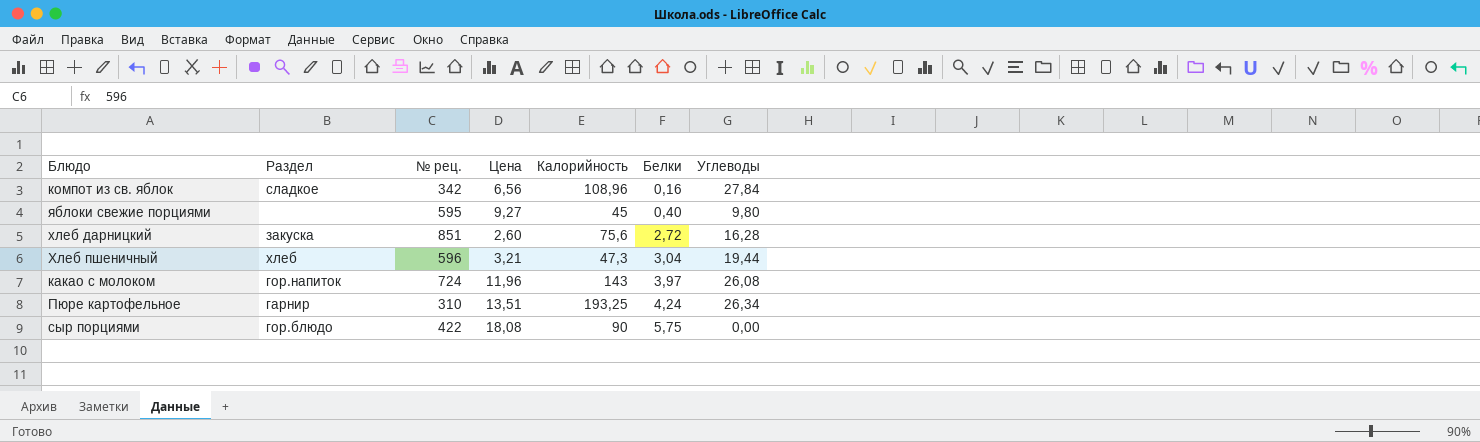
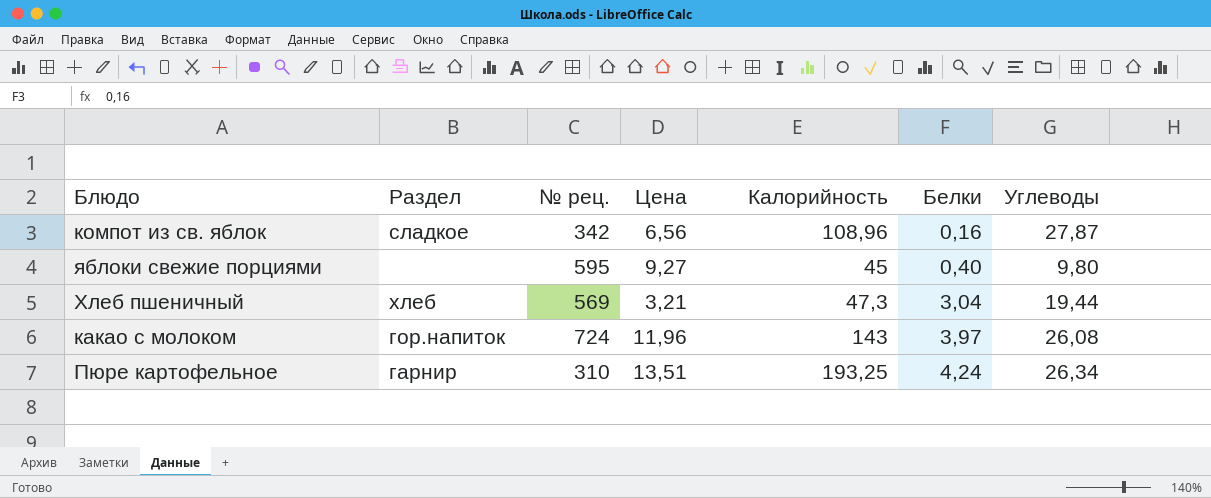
row хлеб дарницкий: закуска | 851 | 2,60 | 75,6 | 2,72 | 16,28 -> none
row сыр порциями: гор.блюдо | 422 | 18,08 | 90 | 5,75 | 0,00 -> none
компот из св. яблок | Углеводы: 27,84 -> 27,87
Хлеб пшеничный | № рец.: 596 -> 569

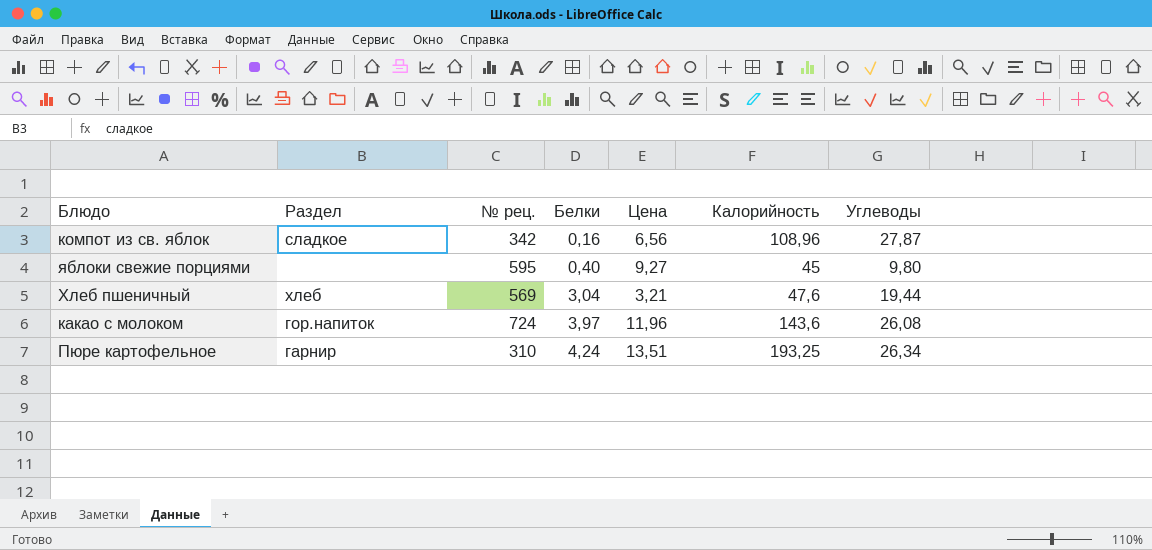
column Белки | position: 6 -> 4
Хлеб пшеничный | Калорийность: 47,3 -> 47,6
какао с молоком | Калорийность: 143 -> 143,6

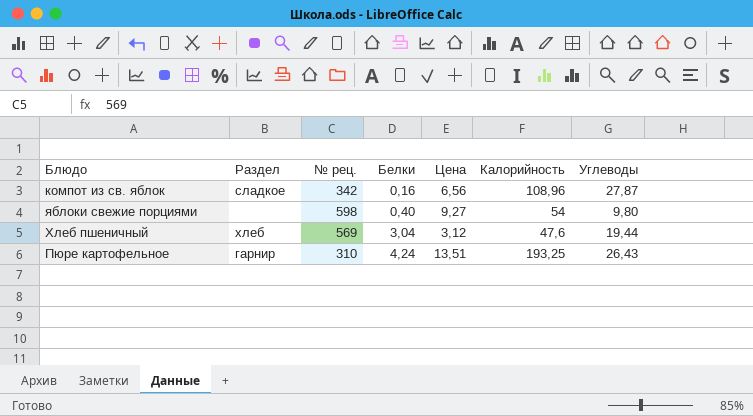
row какао с молоком: гор.напиток | 724 | 3,97 | 11,96 | 143,6 | 26,08 -> none
яблоки свежие порциями | № рец.: 595 -> 598
яблоки свежие порциями | Калорийность: 45 -> 54
Хлеб пшеничный | Цена: 3,21 -> 3,12
Пюре картофельное | Углеводы: 26,34 -> 26,43

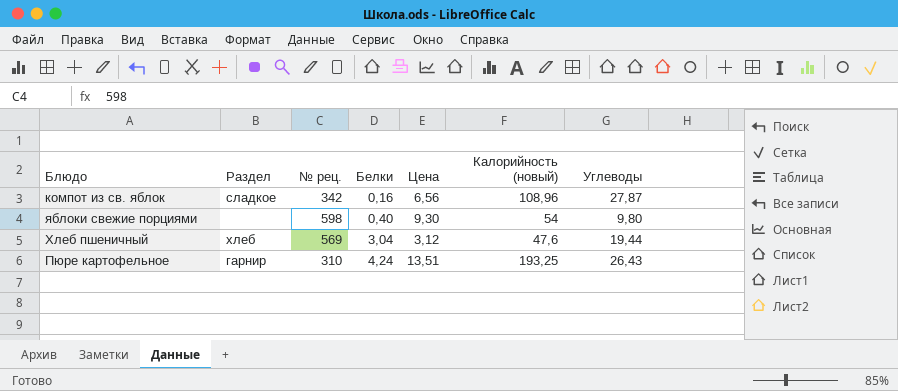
column name: Калорийность -> Калорийность (новый)
яблоки свежие порциями | Цена: 9,27 -> 9,30

